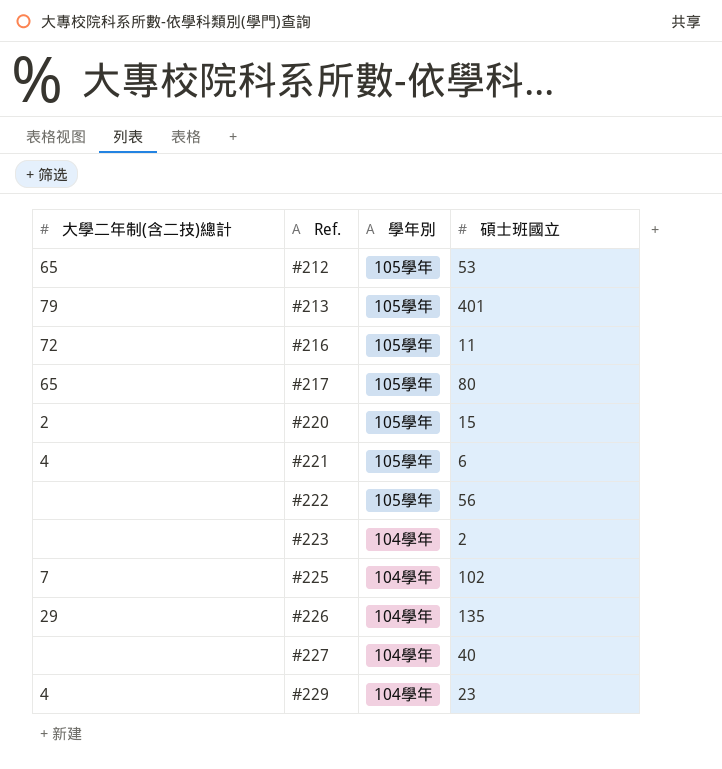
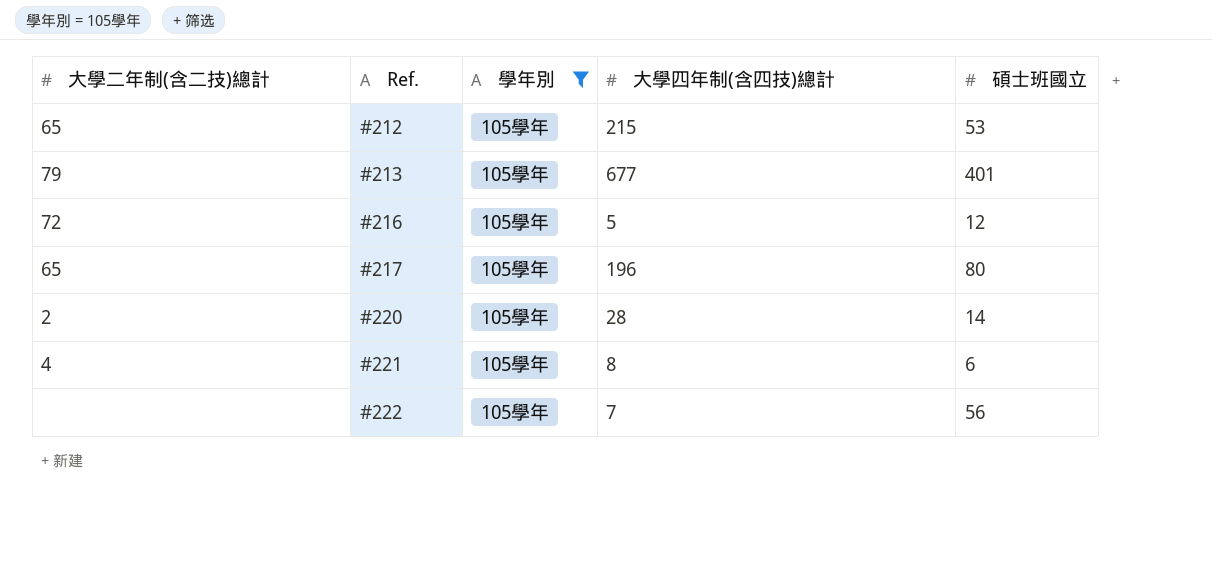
filter: none -> 學年別 = 105學年
column 大學四年制(含四技)總計 | position: none -> 4
#216 | 碩士班國立: 11 -> 12
#220 | 碩士班國立: 15 -> 14

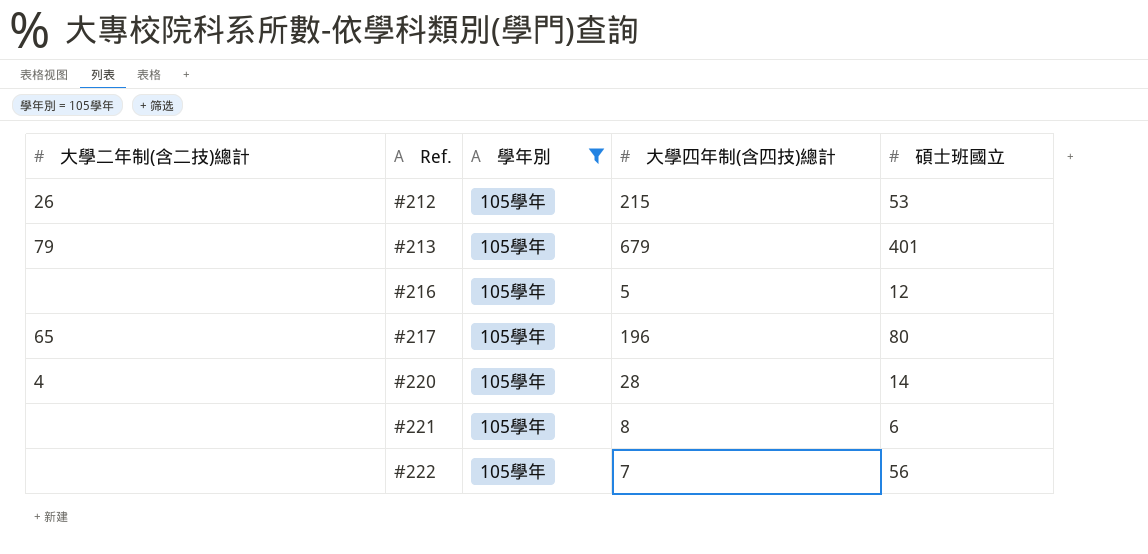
#212 | 大學二年制(含二技)總計: 65 -> 26
#213 | 大學四年制(含四技)總計: 677 -> 679
#216 | 大學二年制(含二技)總計: 72 -> none
#220 | 大學二年制(含二技)總計: 2 -> 4
#221 | 大學二年制(含二技)總計: 4 -> none

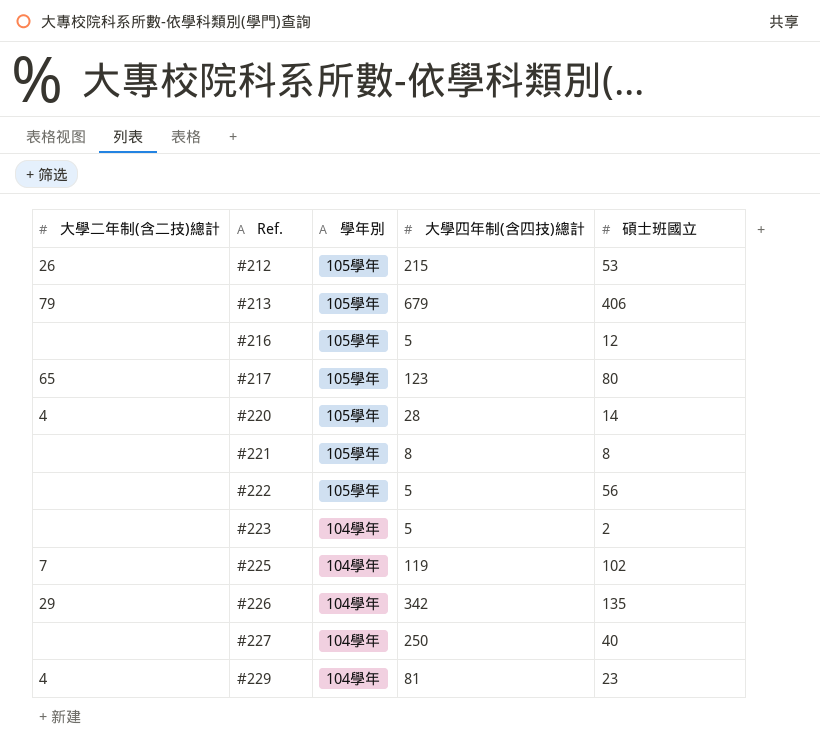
filter: 學年別 = 105學年 -> none
#213 | 碩士班國立: 401 -> 406
#217 | 大學四年制(含四技)總計: 196 -> 123
#221 | 碩士班國立: 6 -> 8
#222 | 大學四年制(含四技)總計: 7 -> 5

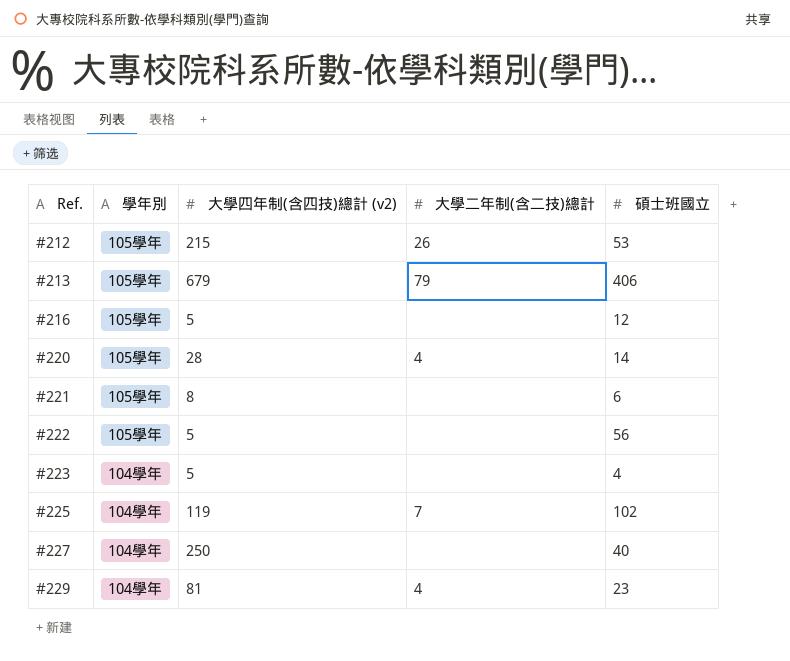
column name: 大學四年制(含四技)總計 -> 大學四年制(含四技)總計 (v2)
column 大學二年制(含二技)總計 | position: 1 -> 4
row #217: 65 | 105學年 | 123 | 80 -> none
row #226: 29 | 104學年 | 342 | 135 -> none
#221 | 碩士班國立: 8 -> 6
#223 | 碩士班國立: 2 -> 4

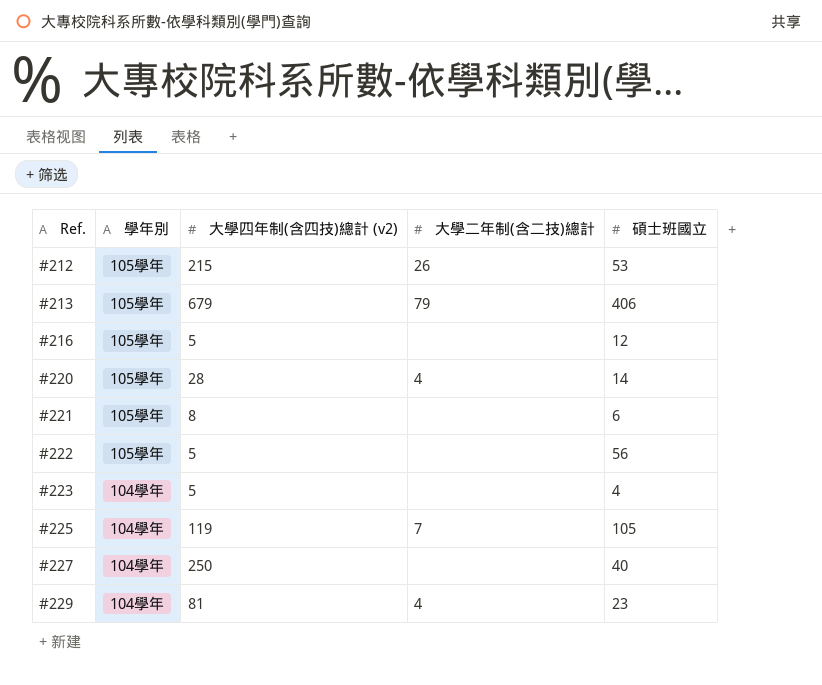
#225 | 碩士班國立: 102 -> 105

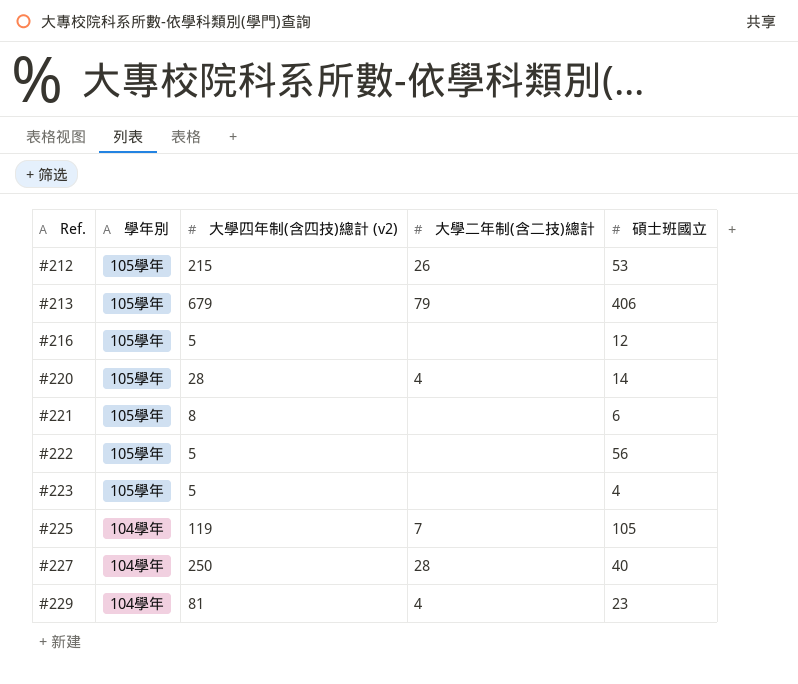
#223 | 學年別: 104學年 -> 105學年
#227 | 大學二年制(含二技)總計: none -> 28

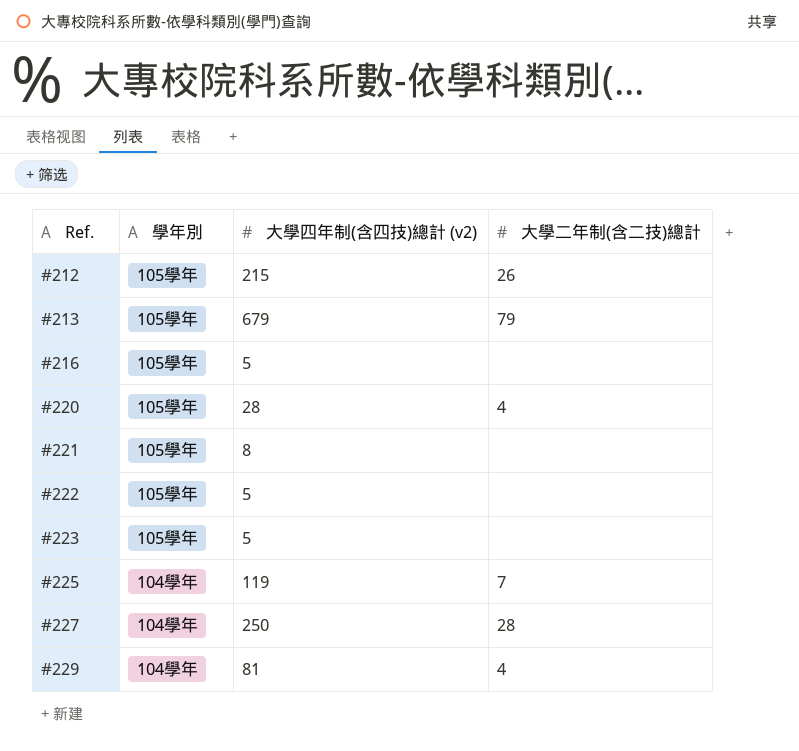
column 碩士班國立 | position: 5 -> none

